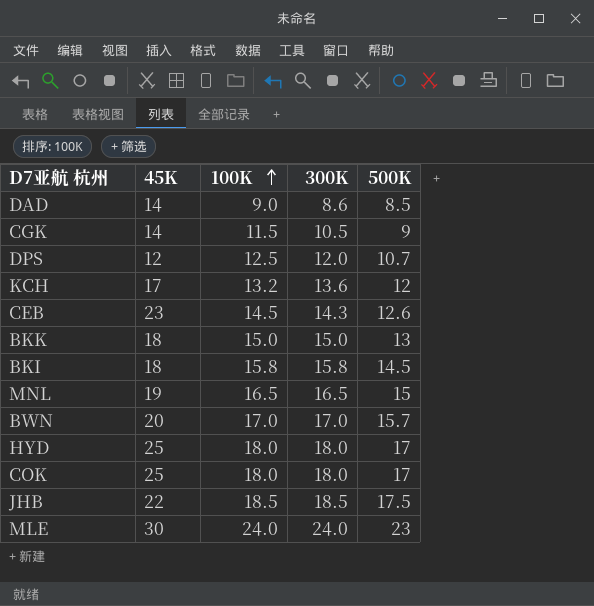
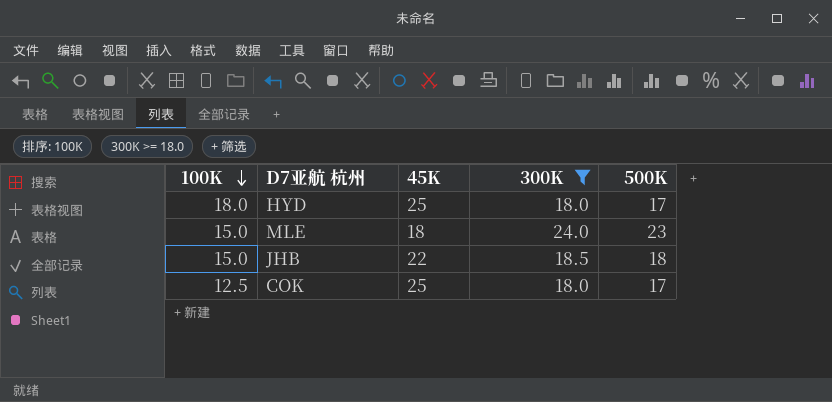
filter: none -> 300K >= 18.0
row order: 100K ascending -> 100K descending
column 100K | position: 3 -> 1
MLE | 100K: 24.0 -> 15.0
MLE | 45K: 30 -> 18
JHB | 100K: 18.5 -> 15.0
JHB | 500K: 17.5 -> 18
COK | 100K: 18.0 -> 12.5

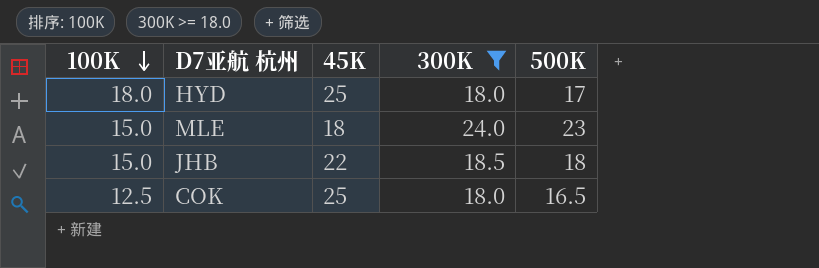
COK | 500K: 17 -> 16.5

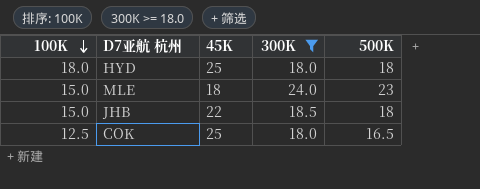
HYD | 500K: 17 -> 18

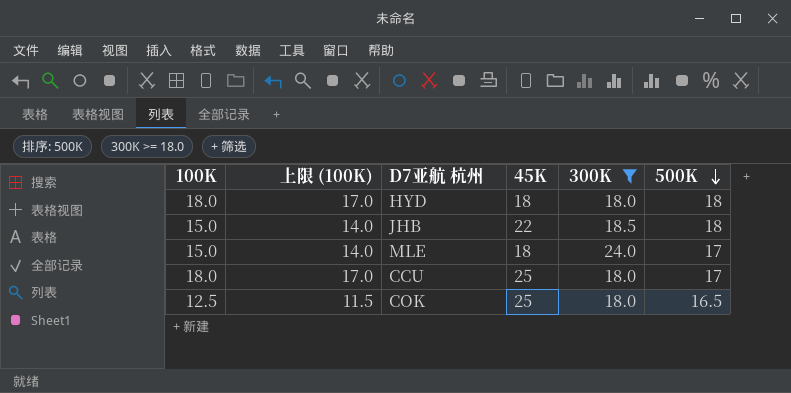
row order: 100K descending -> 500K descending
column 上限 (100K) | formula: none -> [100K] - 1
HYD | 45K: 25 -> 18
MLE | 500K: 23 -> 17
row CCU: none -> 18.0 | 17.0 | 25 | 18.0 | 17

